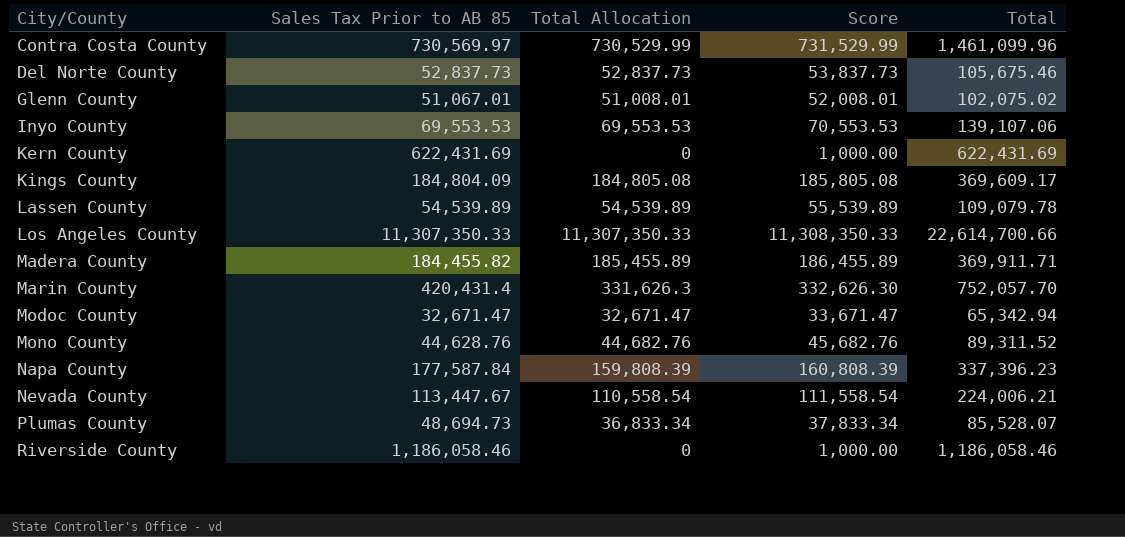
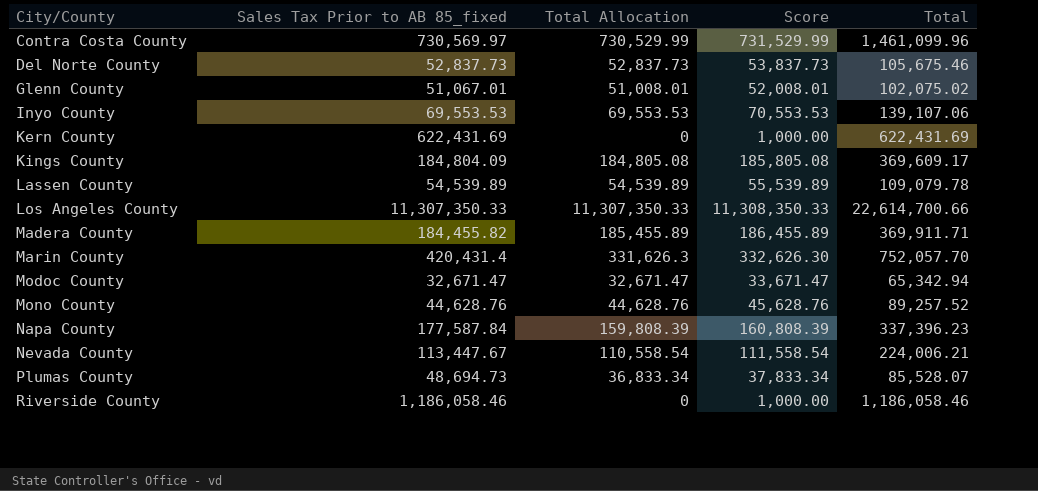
column name: Sales Tax Prior to AB 85 -> Sales Tax Prior to AB 85_fixed
Mono County | Total Allocation: 44,682.76 -> 44,628.76
Mono County | Score: 45,682.76 -> 45,628.76
Mono County | Total: 89,311.52 -> 89,257.52

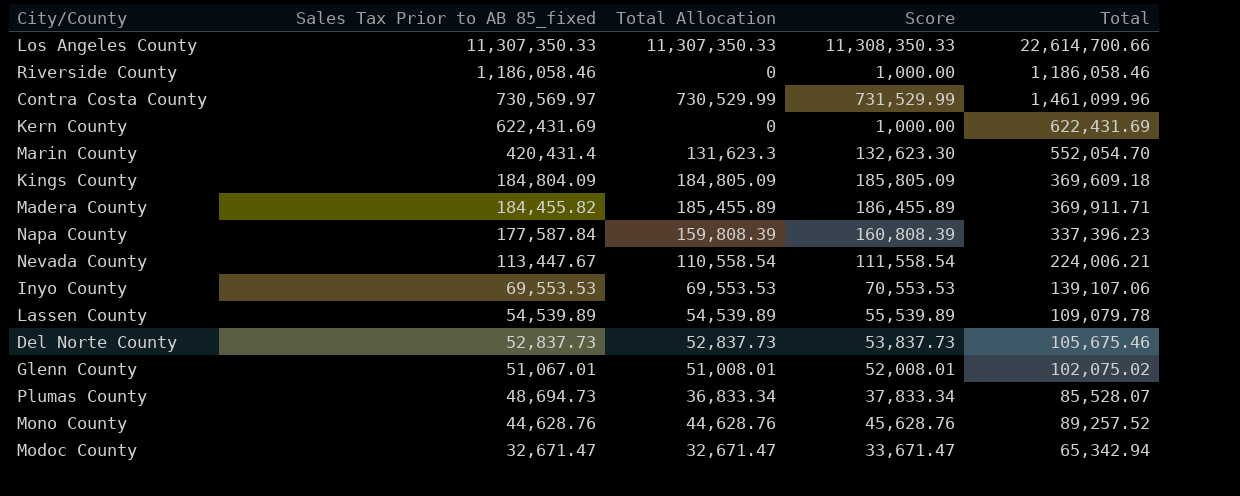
row order: City/County ascending -> Sales Tax Prior to AB 85_fixed descending
Marin County | Total Allocation: 331,626.3 -> 131,623.3
Marin County | Score: 332,626.30 -> 132,623.30
Marin County | Total: 752,057.70 -> 552,054.70
Kings County | Total Allocation: 184,805.08 -> 184,805.09
Kings County | Score: 185,805.08 -> 185,805.09
Kings County | Total: 369,609.17 -> 369,609.18

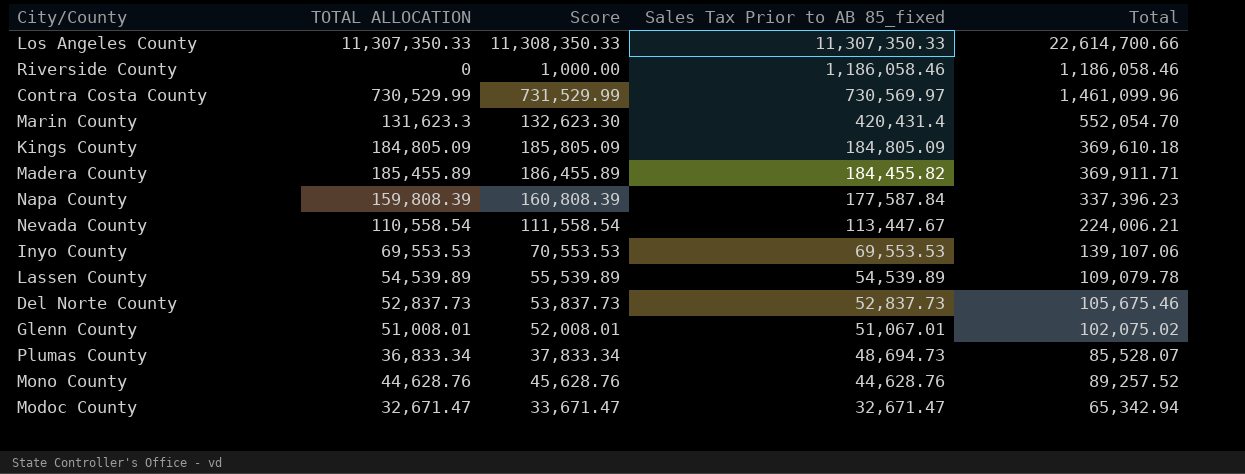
column name: Total Allocation -> TOTAL ALLOCATION
column Sales Tax Prior to AB 85_fixed | position: 2 -> 4
row Kern County: 622,431.69 | 0 | 1,000.00 | 622,431.69 -> none
Kings County | Sales Tax Prior to AB 85_fixed: 184,804.09 -> 184,805.09
Kings County | Total: 369,609.18 -> 369,610.18

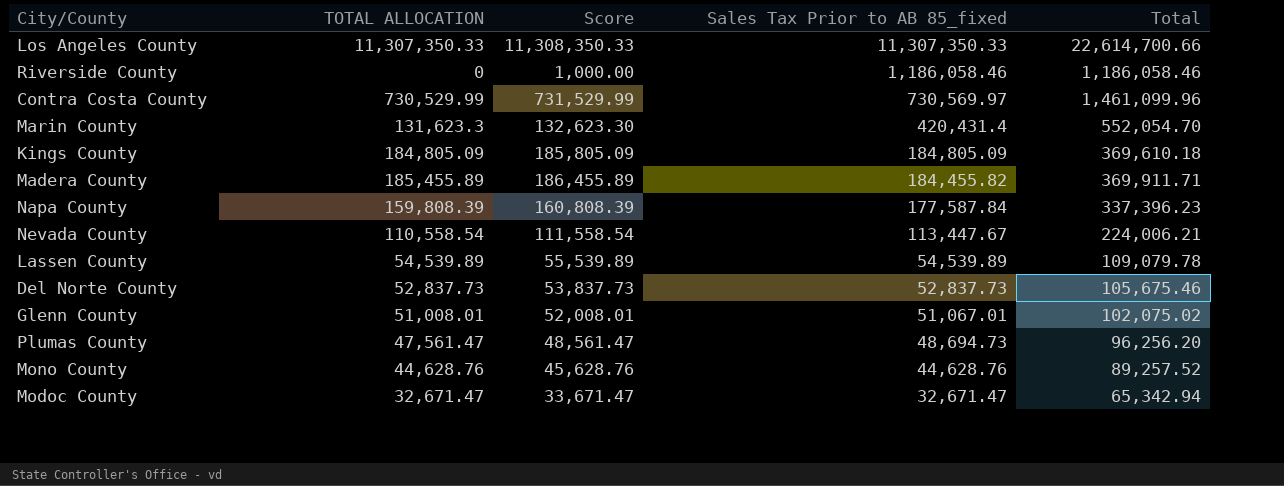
row Inyo County: 69,553.53 | 70,553.53 | 69,553.53 | 139,107.06 -> none
Plumas County | TOTAL ALLOCATION: 36,833.34 -> 47,561.47
Plumas County | Score: 37,833.34 -> 48,561.47
Plumas County | Total: 85,528.07 -> 96,256.20

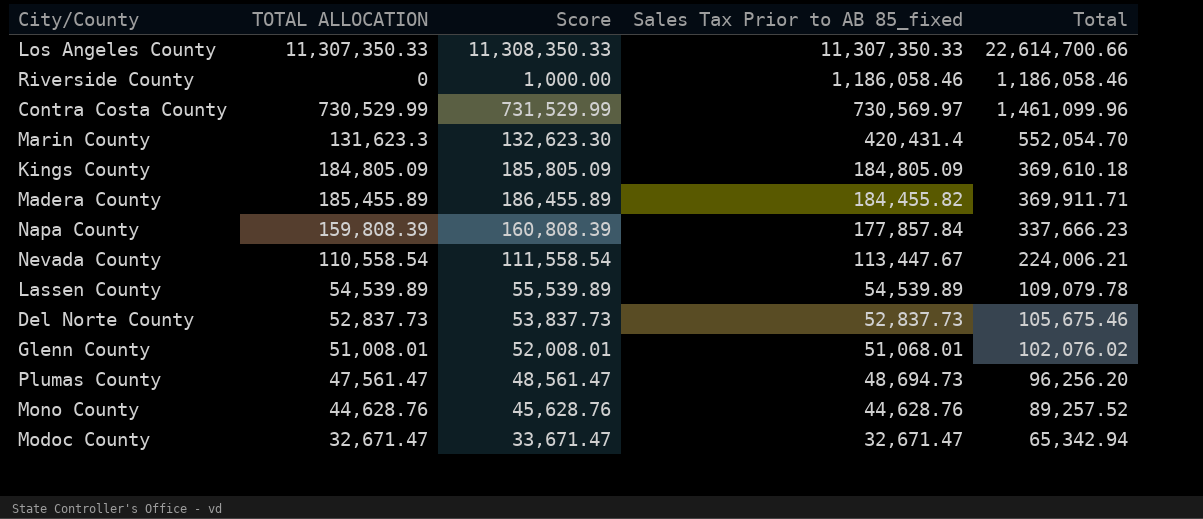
Napa County | Sales Tax Prior to AB 85_fixed: 177,587.84 -> 177,857.84
Napa County | Total: 337,396.23 -> 337,666.23
Glenn County | Sales Tax Prior to AB 85_fixed: 51,067.01 -> 51,068.01
Glenn County | Total: 102,075.02 -> 102,076.02

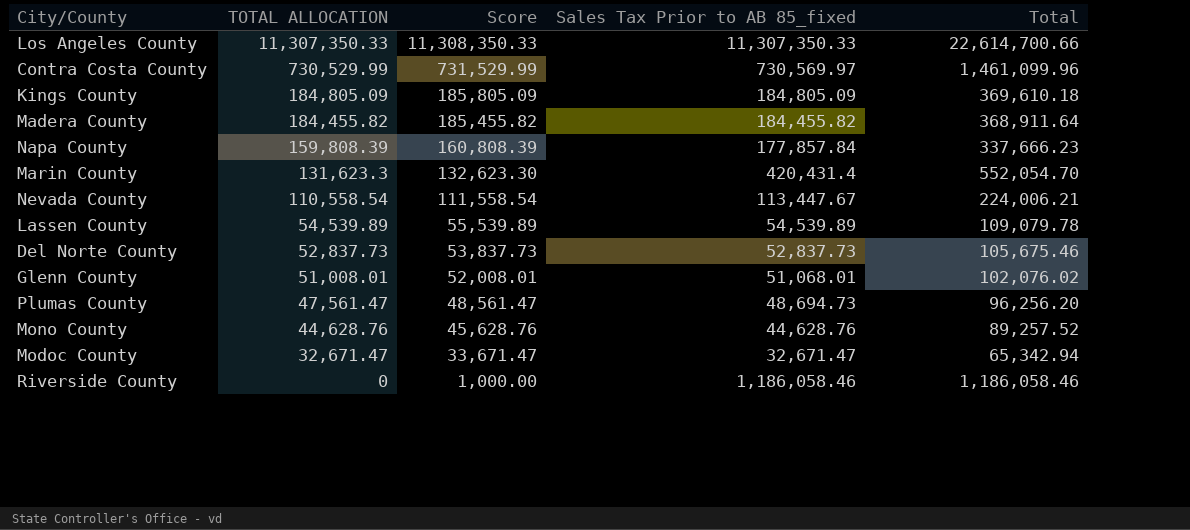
row order: Sales Tax Prior to AB 85_fixed descending -> TOTAL ALLOCATION descending
Madera County | TOTAL ALLOCATION: 185,455.89 -> 184,455.82
Madera County | Score: 186,455.89 -> 185,455.82
Madera County | Total: 369,911.71 -> 368,911.64

